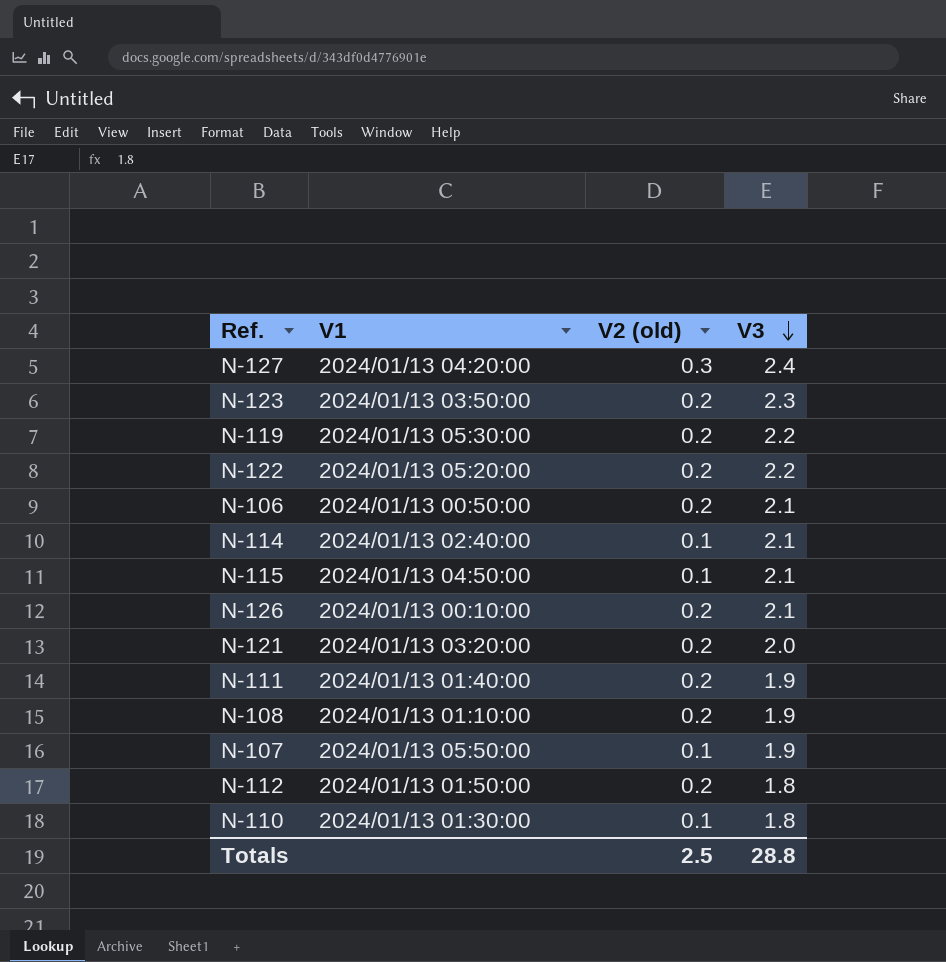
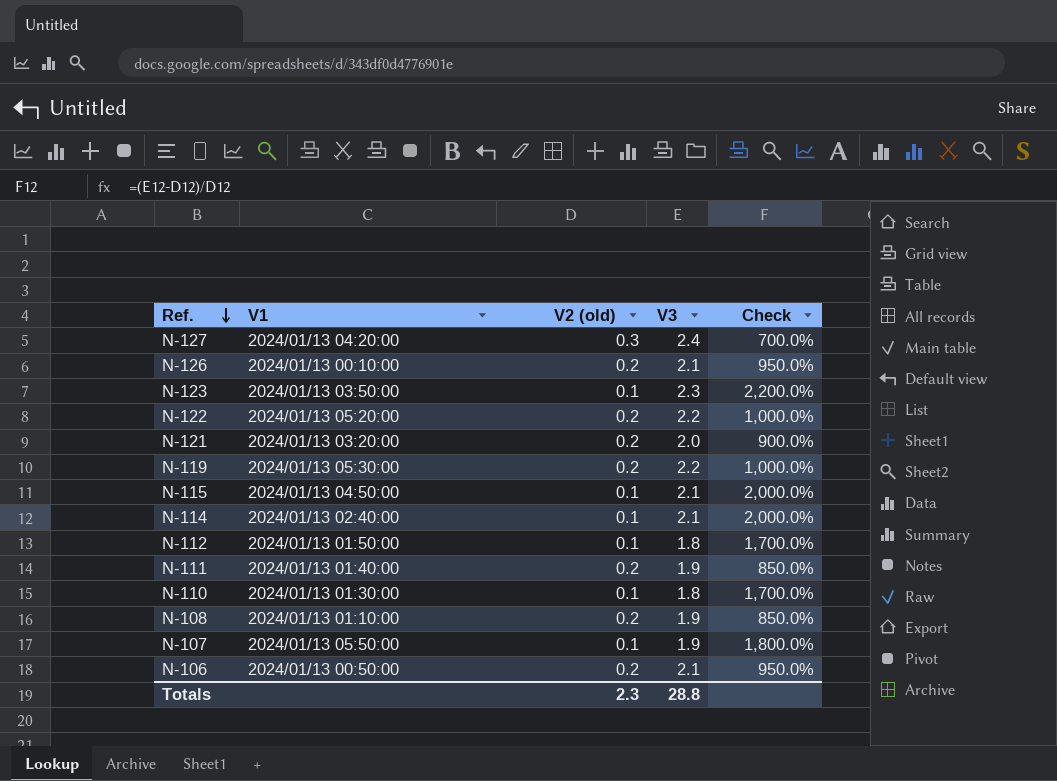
row order: V3 descending -> Ref. descending
column Check | formula: none -> ([V3] - [V2 (old)]) / [V2 (old)]
N-123 | V2 (old): 0.2 -> 0.1
N-112 | V2 (old): 0.2 -> 0.1
Totals | V2 (old): 2.5 -> 2.3

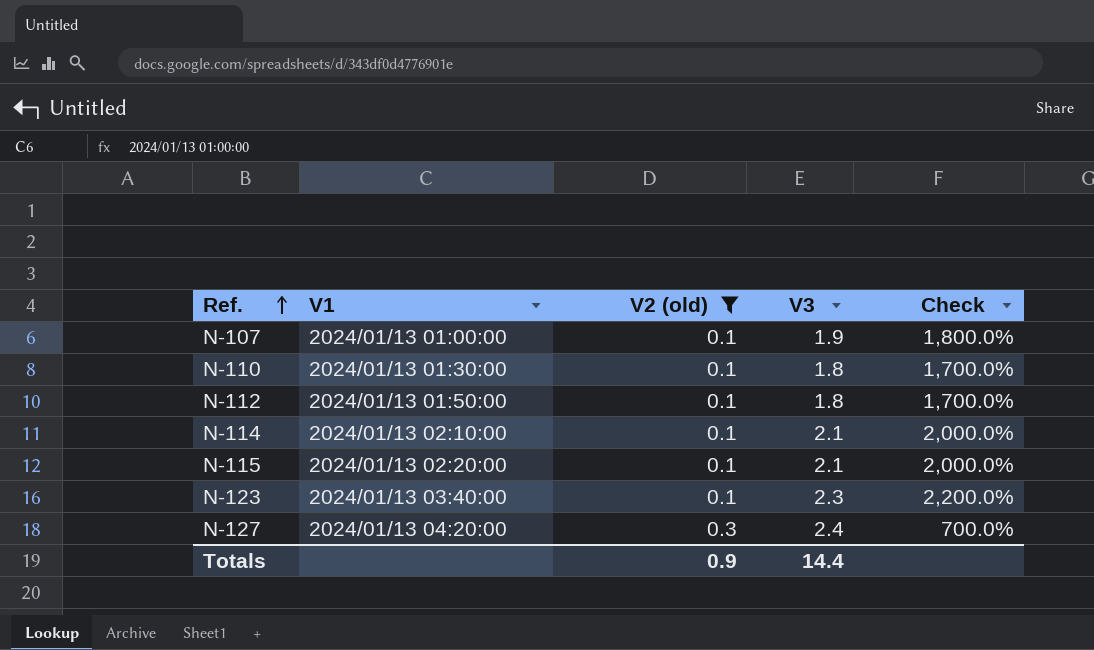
filter: none -> V2 (old) != 0.2
row order: Ref. descending -> Ref. ascending
N-107 | V1: 2024/01/13 05:50:00 -> 2024/01/13 01:00:00
N-114 | V1: 2024/01/13 02:40:00 -> 2024/01/13 02:10:00
N-115 | V1: 2024/01/13 04:50:00 -> 2024/01/13 02:20:00
N-123 | V1: 2024/01/13 03:50:00 -> 2024/01/13 03:40:00
Totals | V2 (old): 2.3 -> 0.9
Totals | V3: 28.8 -> 14.4

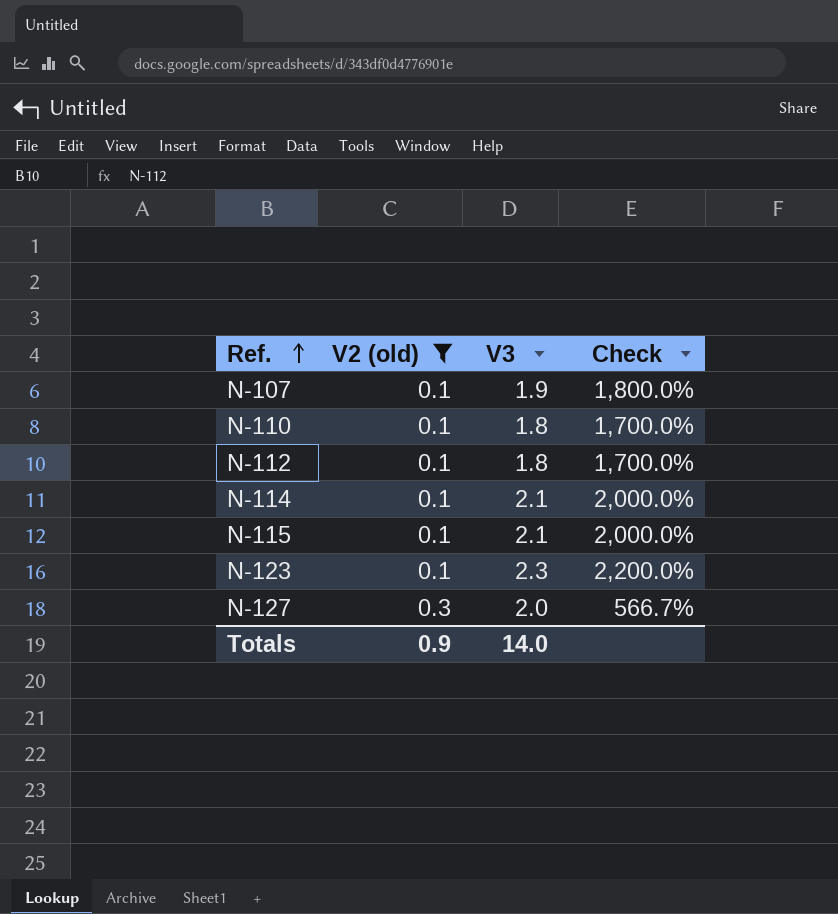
column V1 | position: 2 -> none
N-127 | V3: 2.4 -> 2.0
N-127 | Check: 700.0% -> 566.7%
Totals | V3: 14.4 -> 14.0

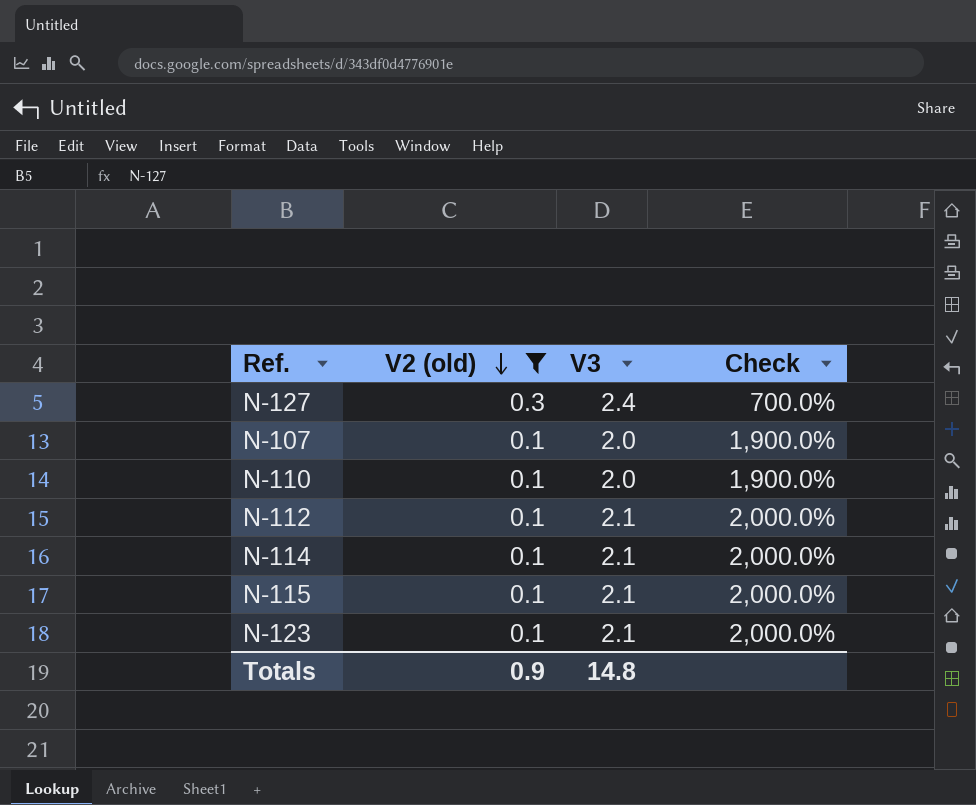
row order: Ref. ascending -> V2 (old) descending
N-127 | V3: 2.0 -> 2.4
N-127 | Check: 566.7% -> 700.0%
N-107 | V3: 1.9 -> 2.0
N-107 | Check: 1,800.0% -> 1,900.0%
N-110 | V3: 1.8 -> 2.0
N-110 | Check: 1,700.0% -> 1,900.0%
N-112 | V3: 1.8 -> 2.1
N-112 | Check: 1,700.0% -> 2,000.0%
N-123 | V3: 2.3 -> 2.1
N-123 | Check: 2,200.0% -> 2,000.0%
Totals | V3: 14.0 -> 14.8

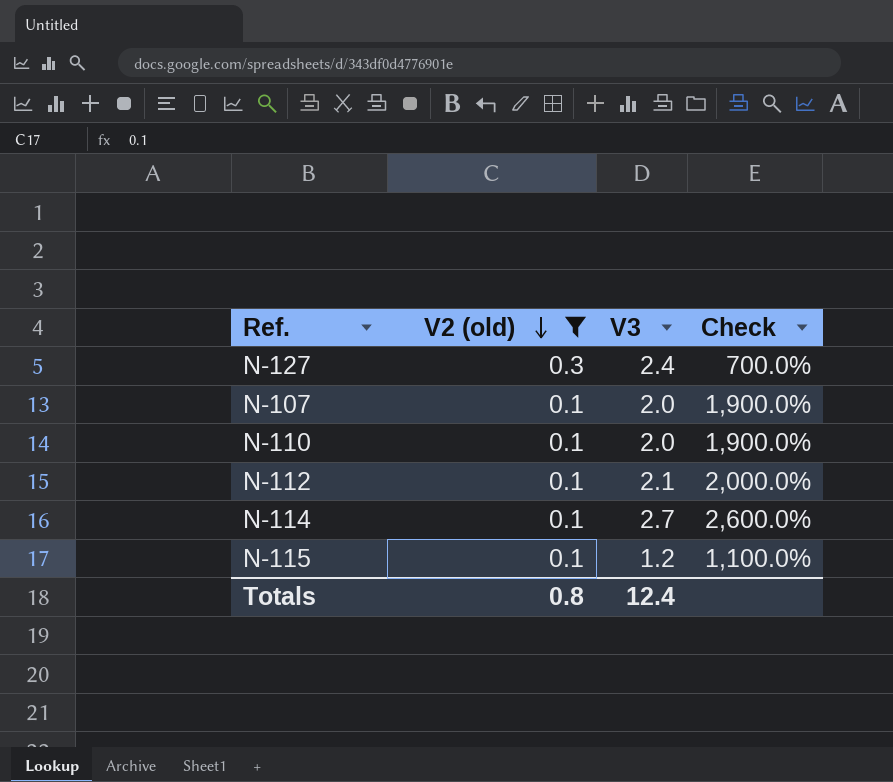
row N-123: 0.1 | 2.1 | 2,000.0% -> none
N-114 | V3: 2.1 -> 2.7
N-114 | Check: 2,000.0% -> 2,600.0%
N-115 | V3: 2.1 -> 1.2
N-115 | Check: 2,000.0% -> 1,100.0%
Totals | V2 (old): 0.9 -> 0.8
Totals | V3: 14.8 -> 12.4

